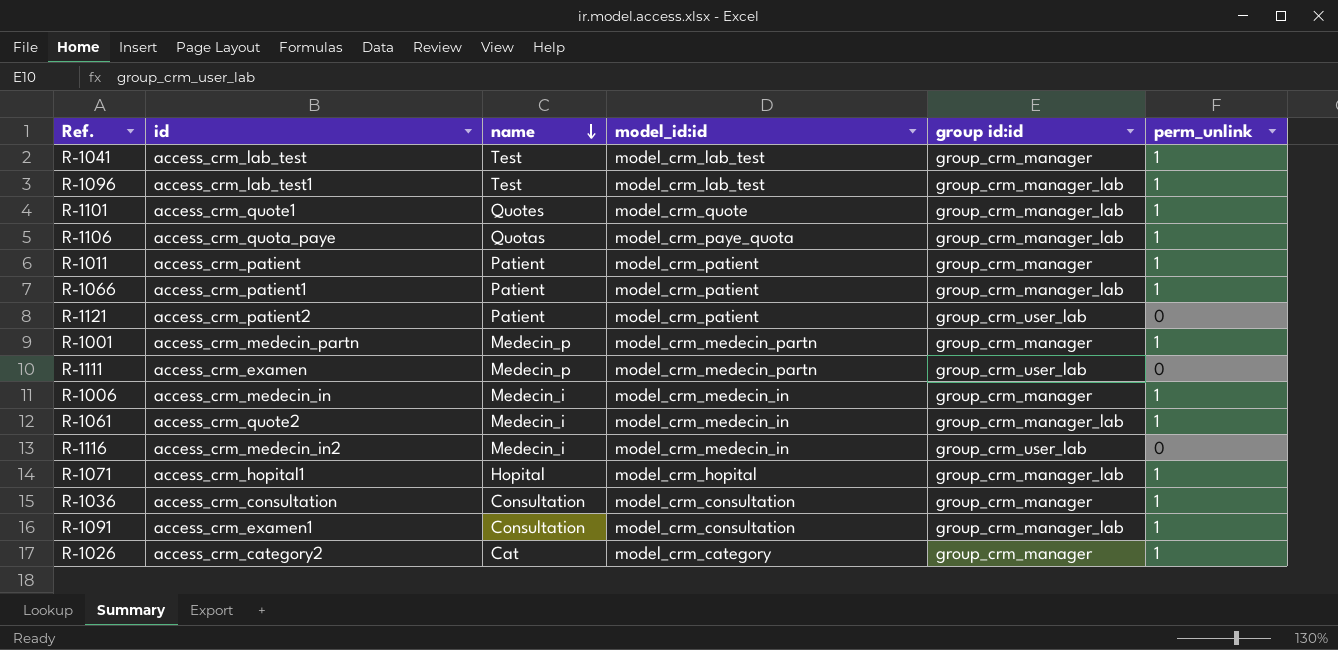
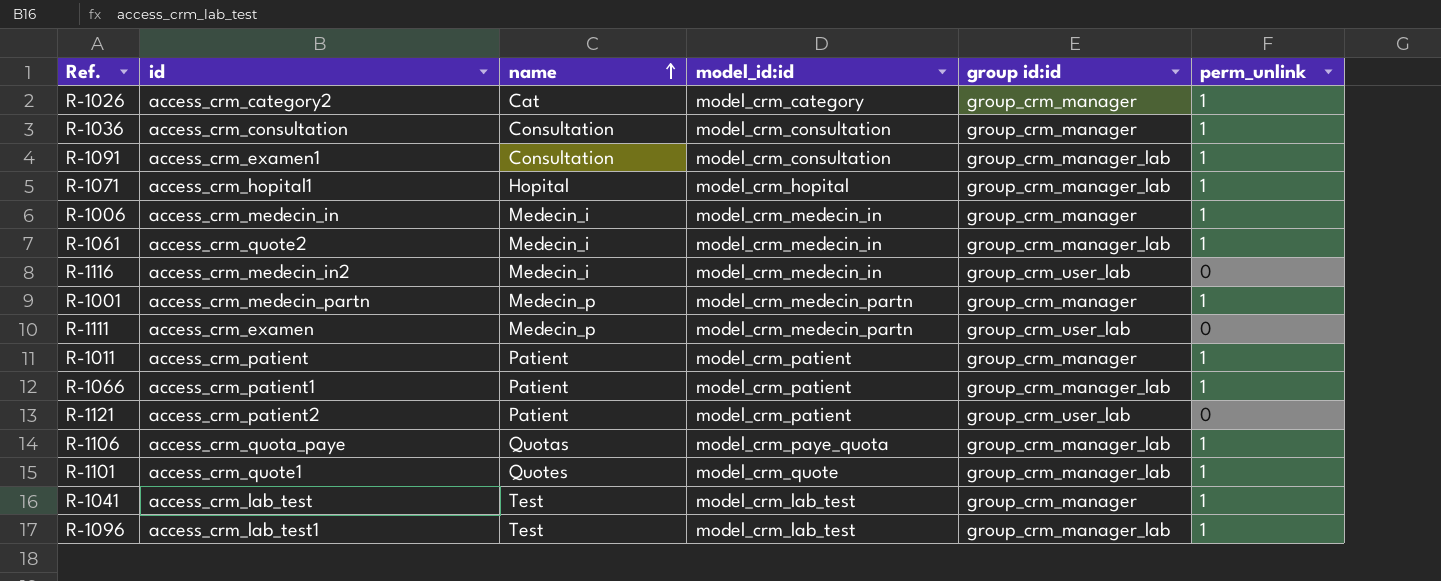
row order: name descending -> name ascending

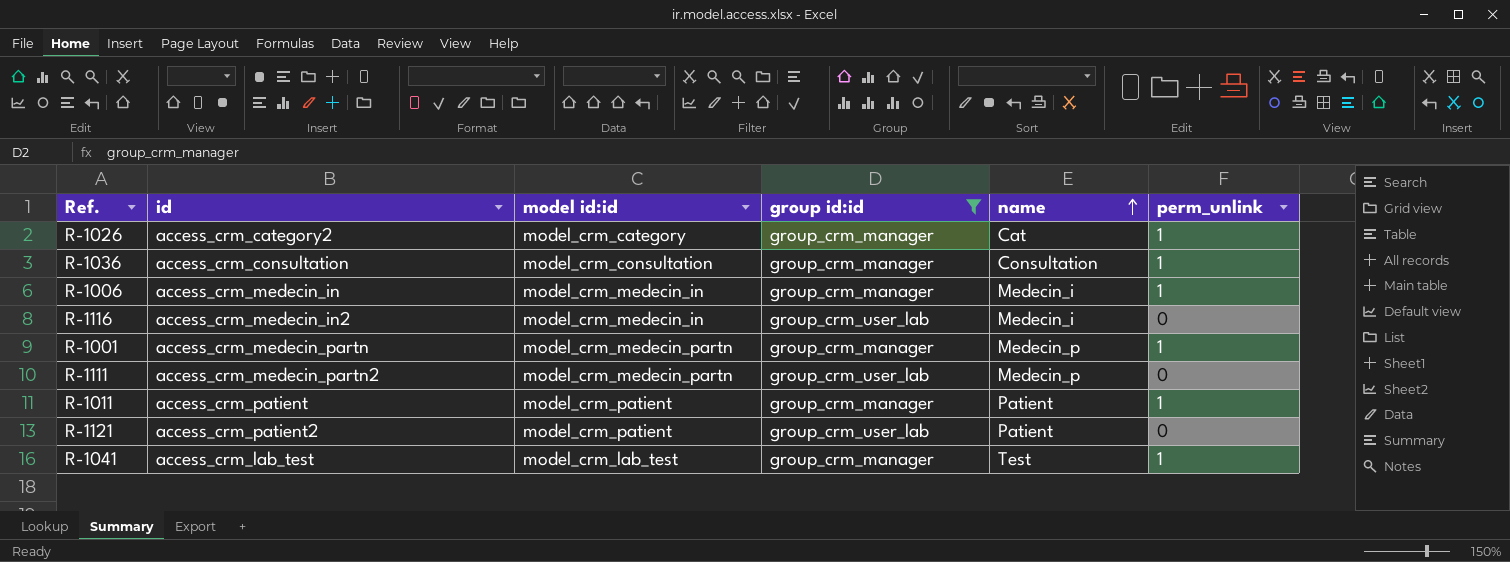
filter: none -> group id:id != group_crm_manager_lab
column name: model_id:id -> model id:id
column name | position: 3 -> 5
R-1111 | id: access_crm_examen -> access_crm_medecin_partn2

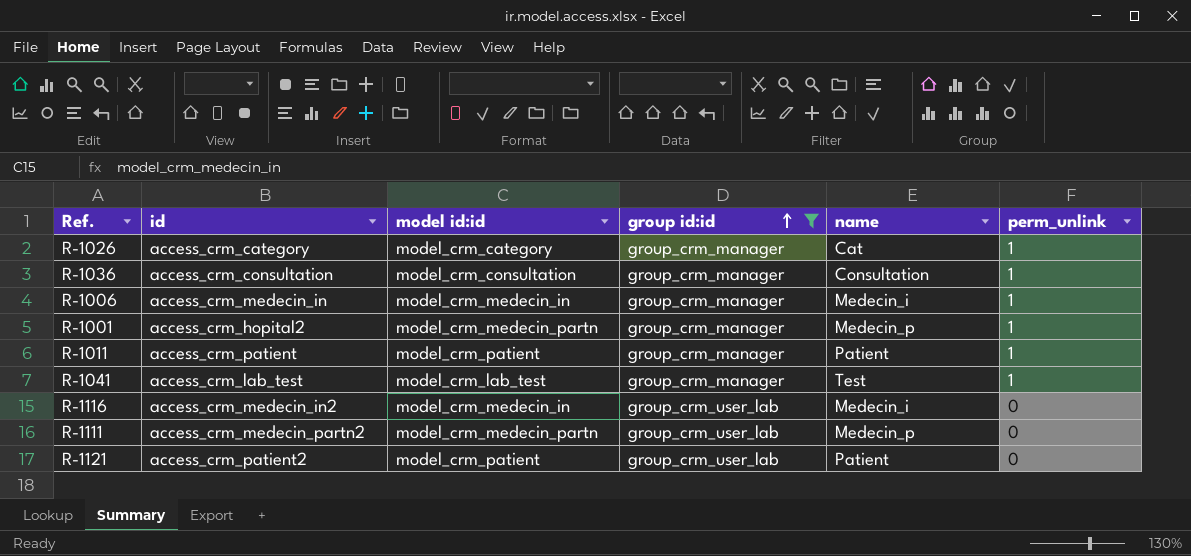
row order: name ascending -> group id:id ascending
R-1026 | id: access_crm_category2 -> access_crm_category
R-1001 | id: access_crm_medecin_partn -> access_crm_hopital2

